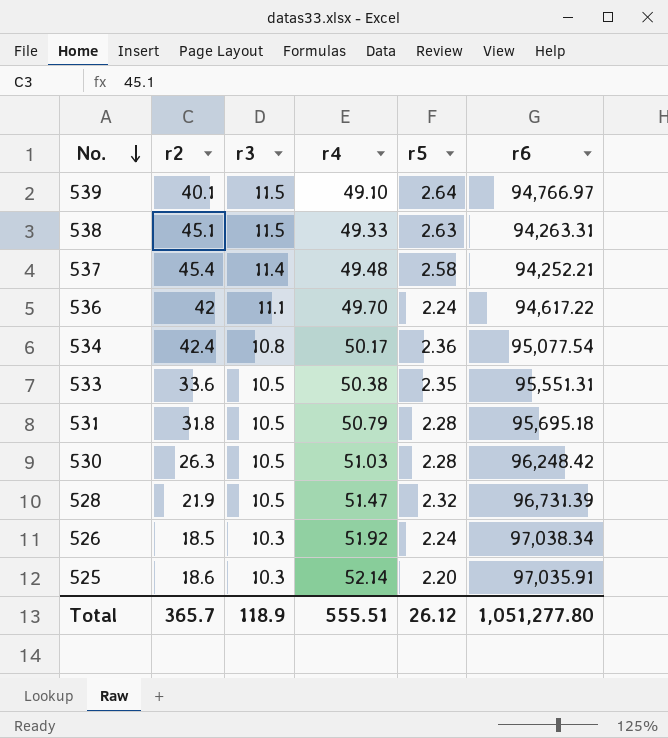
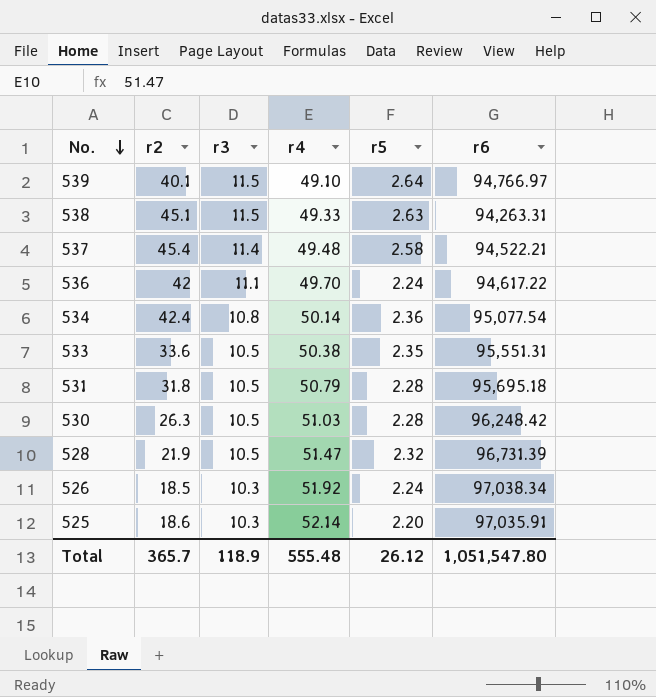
537 | r6: 94,252.21 -> 94,522.21
534 | r4: 50.17 -> 50.14
Total | r4: 555.51 -> 555.48
Total | r6: 1,051,277.80 -> 1,051,547.80

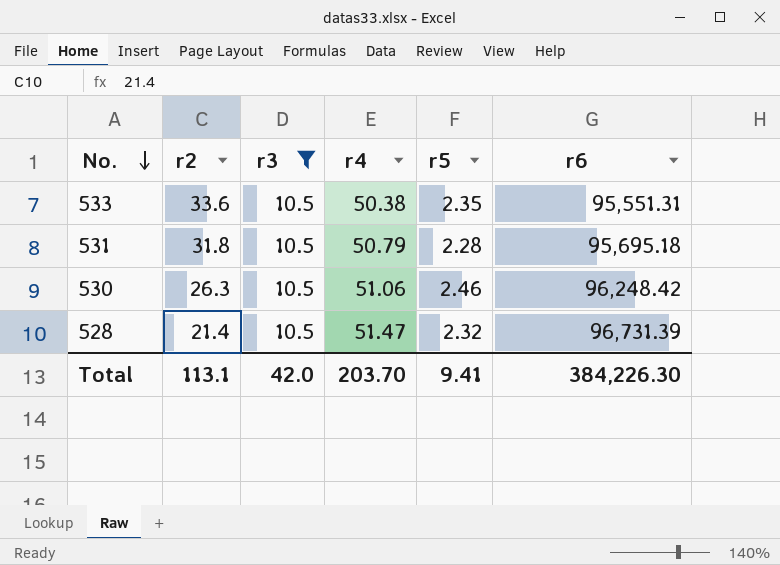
filter: none -> r3 = 10.5
530 | r4: 51.03 -> 51.06
530 | r5: 2.28 -> 2.46
528 | r2: 21.9 -> 21.4
Total | r2: 365.7 -> 113.1
Total | r3: 118.9 -> 42.0
Total | r4: 555.48 -> 203.70
Total | r5: 26.12 -> 9.41
Total | r6: 1,051,547.80 -> 384,226.30

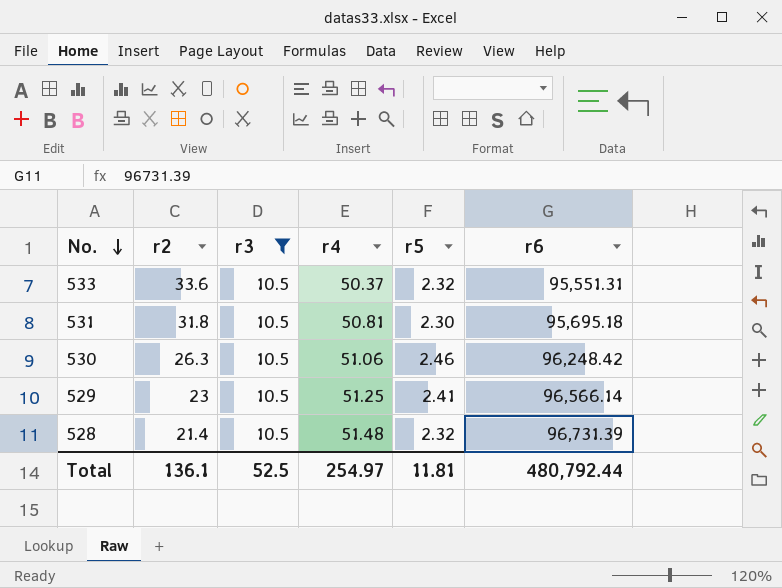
533 | r4: 50.38 -> 50.37
533 | r5: 2.35 -> 2.32
531 | r4: 50.79 -> 50.81
531 | r5: 2.28 -> 2.30
row 529: none -> 23 | 10.5 | 51.25 | 2.41 | 96,566.14
528 | r4: 51.47 -> 51.48
Total | r2: 113.1 -> 136.1
Total | r3: 42.0 -> 52.5
Total | r4: 203.70 -> 254.97
Total | r5: 9.41 -> 11.81
Total | r6: 384,226.30 -> 480,792.44

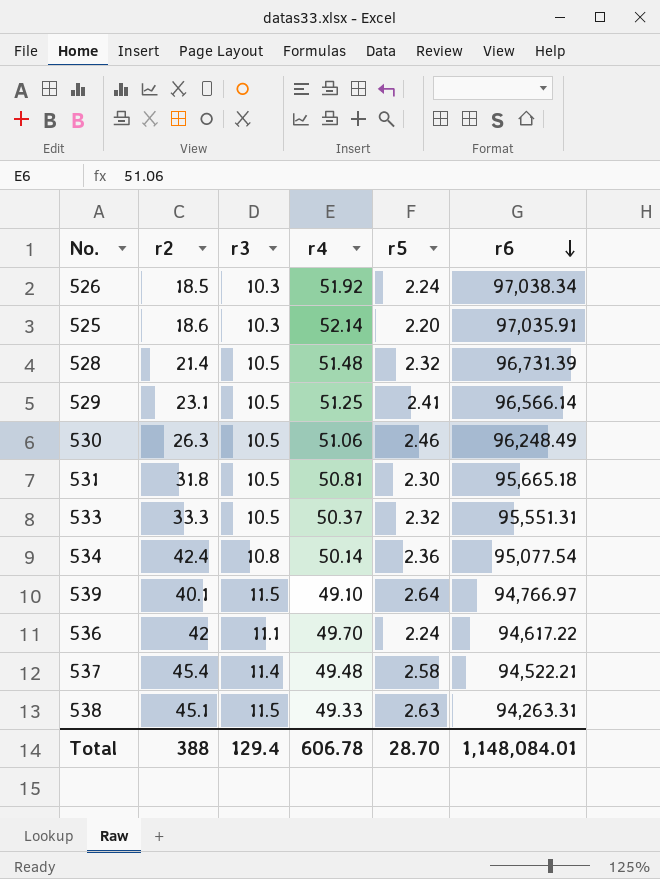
filter: r3 = 10.5 -> none
row order: No. descending -> r6 descending
529 | r2: 23 -> 23.1
530 | r6: 96,248.42 -> 96,248.49
531 | r6: 95,695.18 -> 95,665.18
533 | r2: 33.6 -> 33.3
Total | r2: 136.1 -> 388
Total | r3: 52.5 -> 129.4
Total | r4: 254.97 -> 606.78
Total | r5: 11.81 -> 28.70
Total | r6: 480,792.44 -> 1,148,084.01

